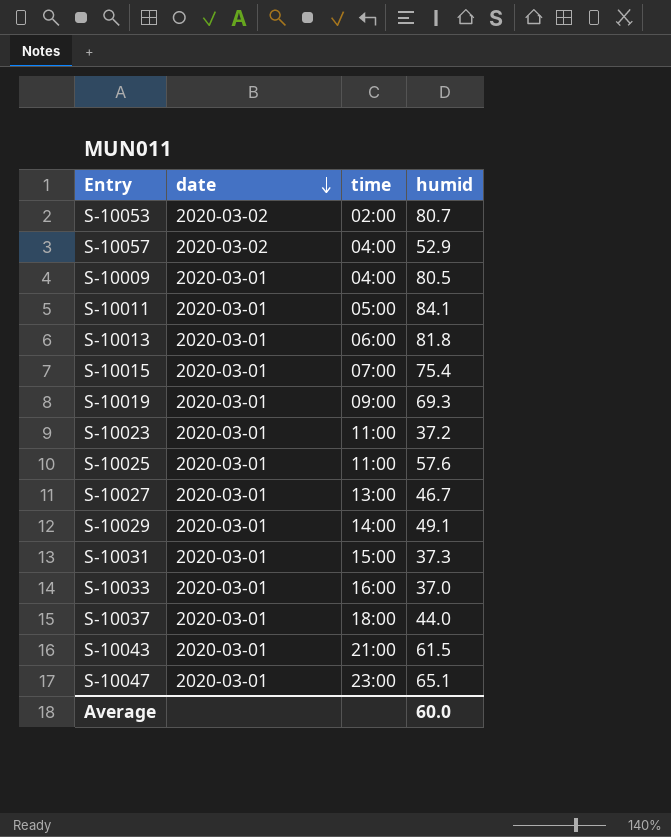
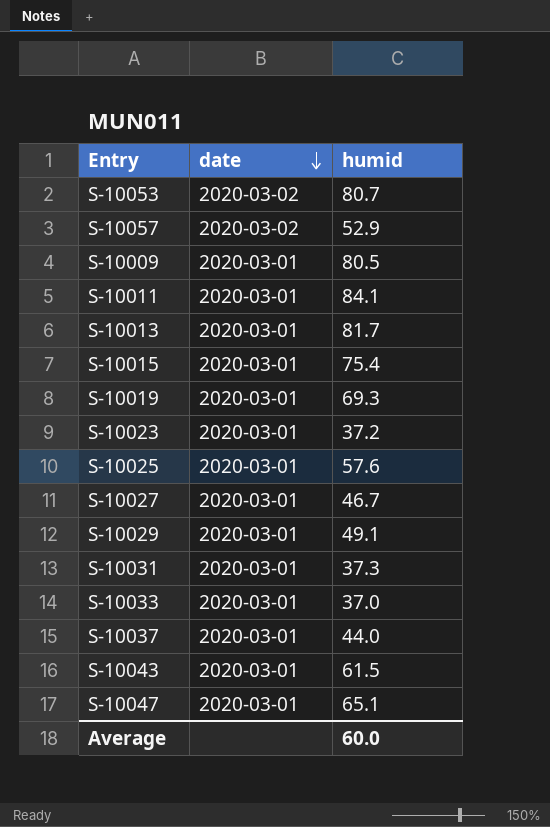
column time | position: 3 -> none
S-10013 | humid: 81.8 -> 81.7

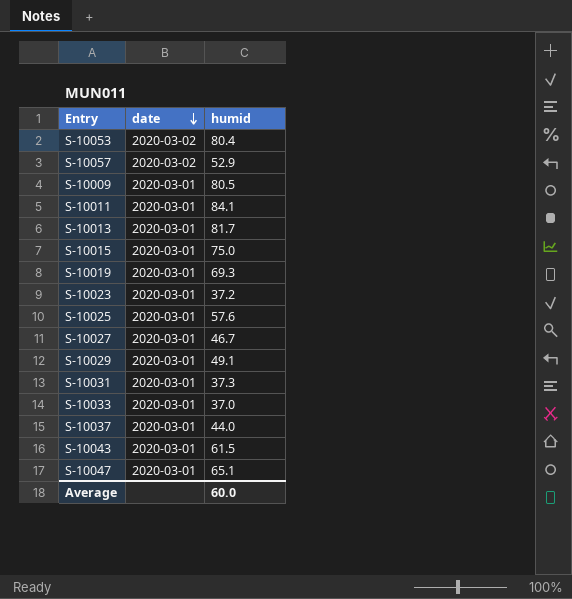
S-10053 | humid: 80.7 -> 80.4
S-10015 | humid: 75.4 -> 75.0

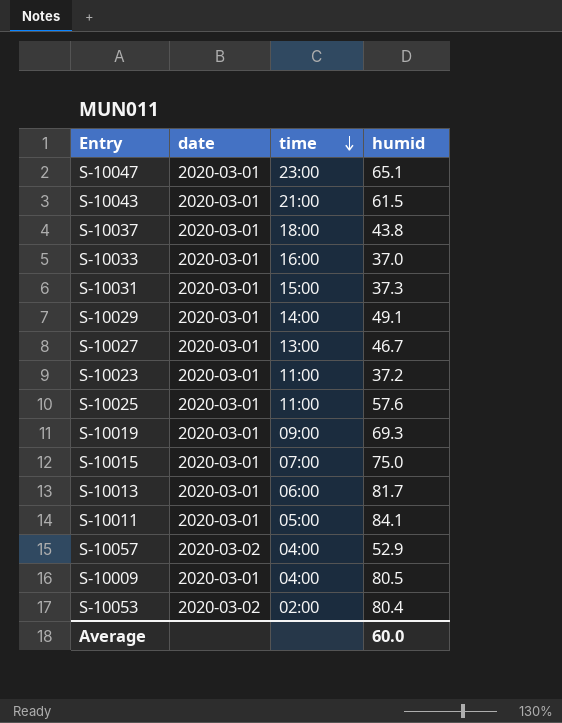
row order: date descending -> time descending
column time | position: none -> 3
S-10037 | humid: 44.0 -> 43.8

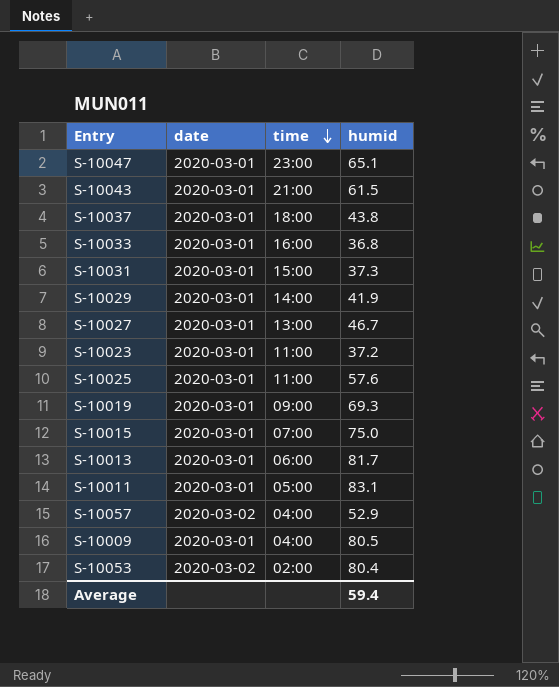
S-10033 | humid: 37.0 -> 36.8
S-10029 | humid: 49.1 -> 41.9
S-10011 | humid: 84.1 -> 83.1
Average | humid: 60.0 -> 59.4

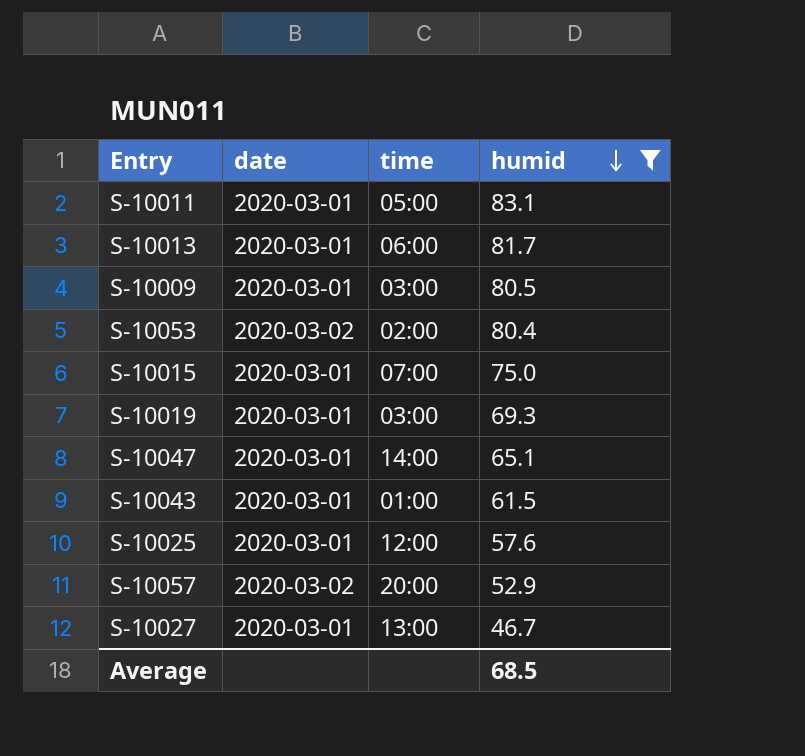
filter: none -> humid >= 46.7
row order: time descending -> humid descending
S-10009 | time: 04:00 -> 03:00
S-10019 | time: 09:00 -> 03:00
S-10047 | time: 23:00 -> 14:00
S-10043 | time: 21:00 -> 01:00
S-10025 | time: 11:00 -> 12:00
S-10057 | time: 04:00 -> 20:00
Average | humid: 59.4 -> 68.5

